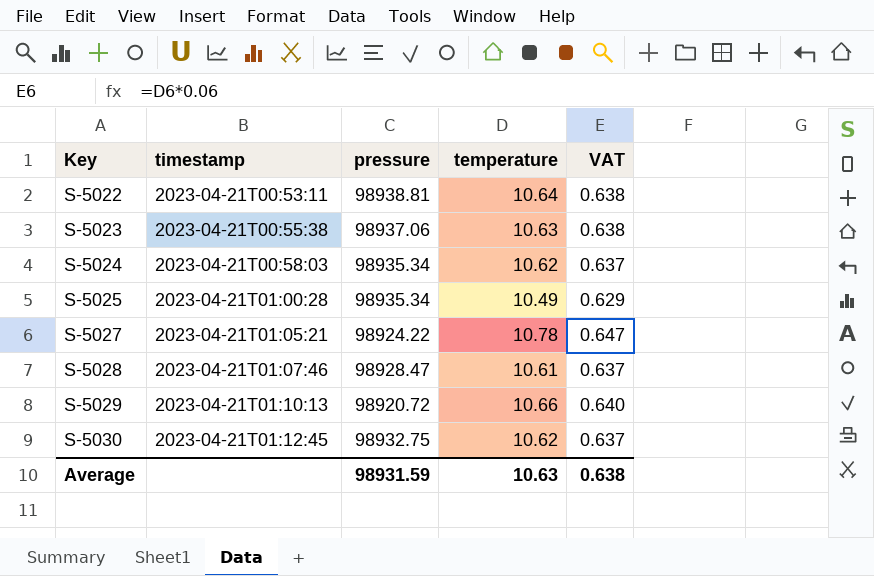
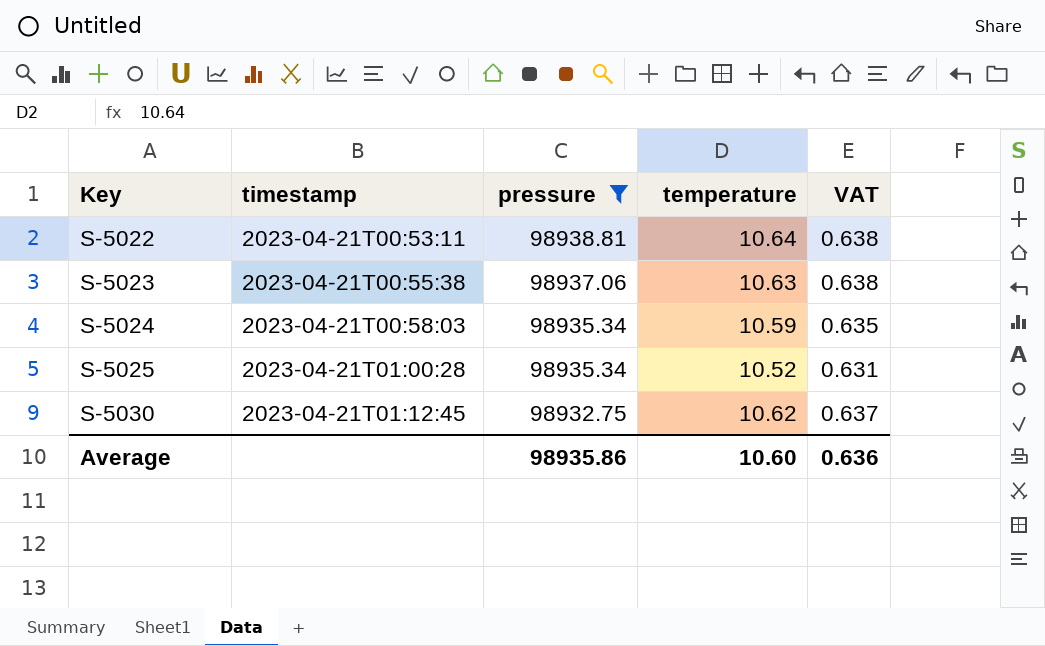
filter: none -> pressure >= 98932.75
S-5024 | temperature: 10.62 -> 10.59
S-5024 | VAT: 0.637 -> 0.635
S-5025 | temperature: 10.49 -> 10.52
S-5025 | VAT: 0.629 -> 0.631
Average | pressure: 98931.59 -> 98935.86
Average | temperature: 10.63 -> 10.60
Average | VAT: 0.638 -> 0.636

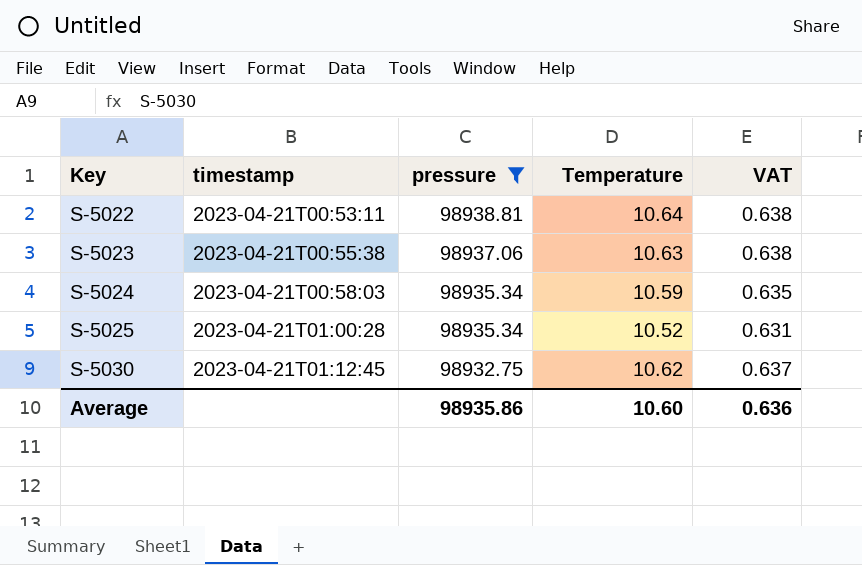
column name: temperature -> Temperature

